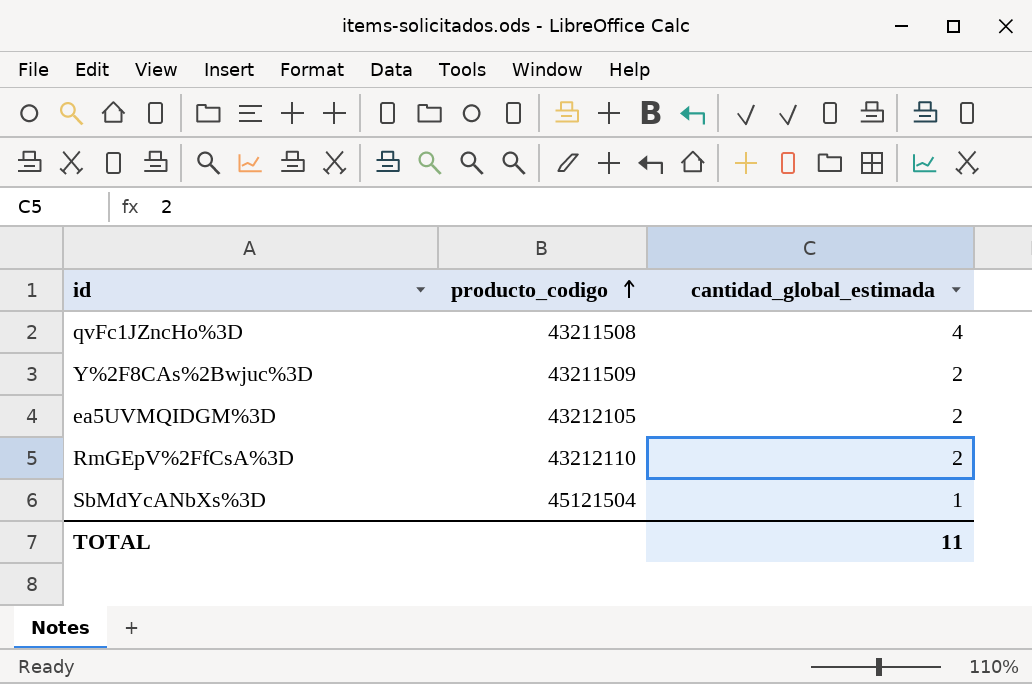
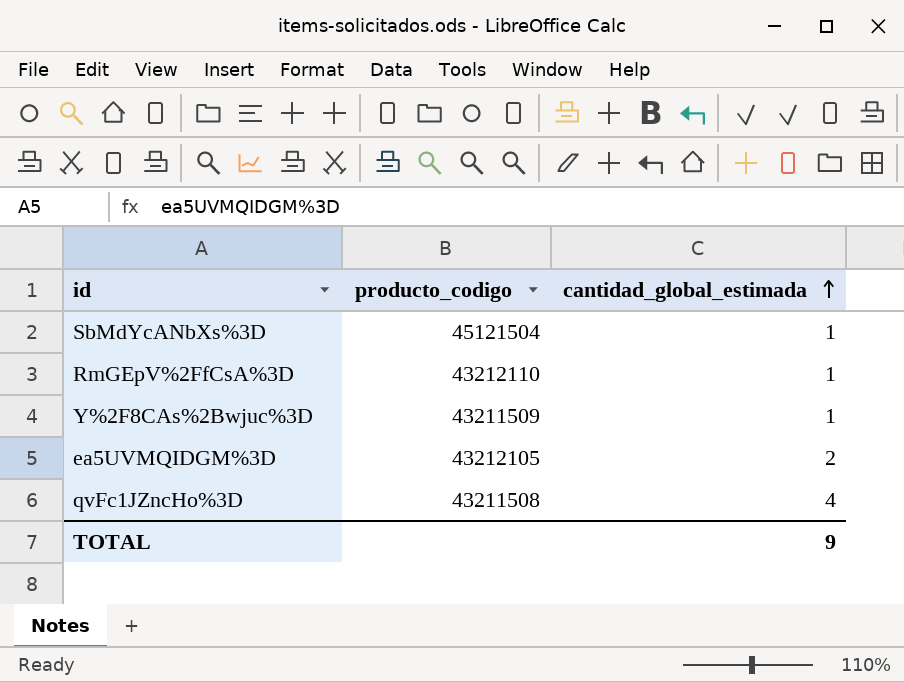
row order: producto_codigo ascending -> cantidad_global_estimada ascending
RmGEpV%2FfCsA%3D | cantidad_global_estimada: 2 -> 1
Y%2F8CAs%2Bwjuc%3D | cantidad_global_estimada: 2 -> 1
TOTAL | cantidad_global_estimada: 11 -> 9

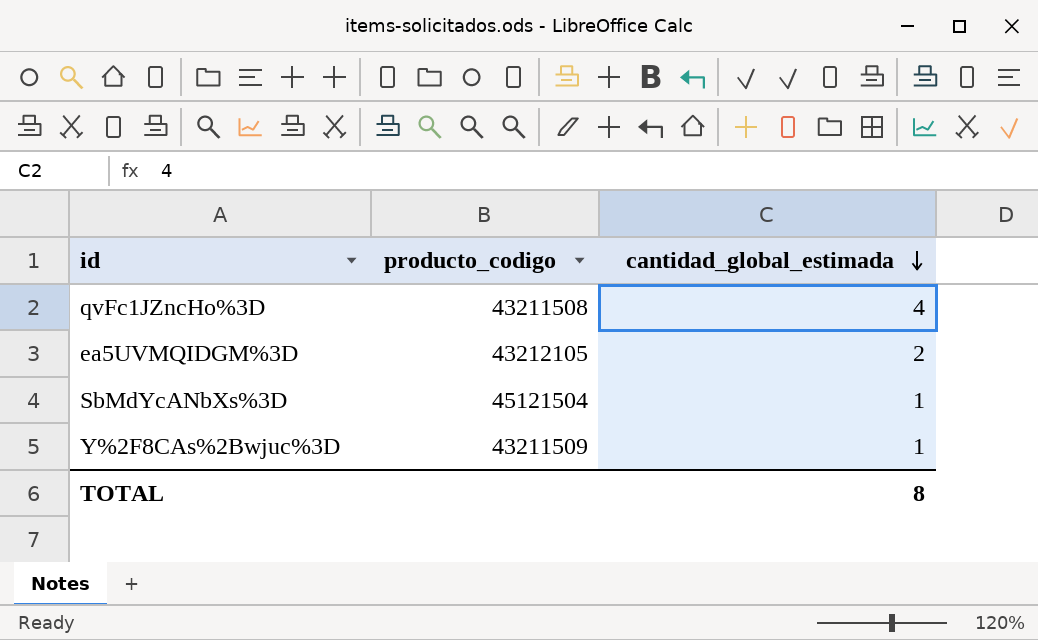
row order: cantidad_global_estimada ascending -> cantidad_global_estimada descending
row RmGEpV%2FfCsA%3D: 43212110 | 1 -> none
TOTAL | cantidad_global_estimada: 9 -> 8

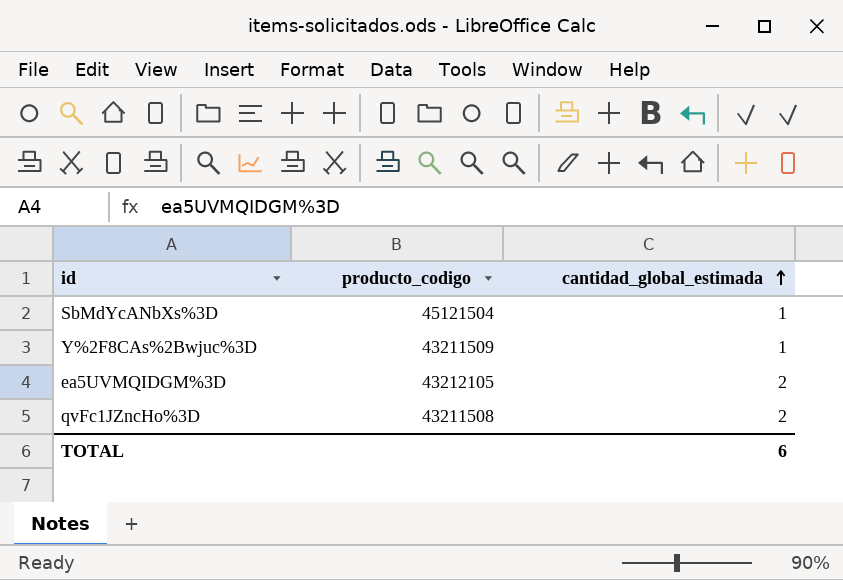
row order: cantidad_global_estimada descending -> cantidad_global_estimada ascending
qvFc1JZncHo%3D | cantidad_global_estimada: 4 -> 2
TOTAL | cantidad_global_estimada: 8 -> 6

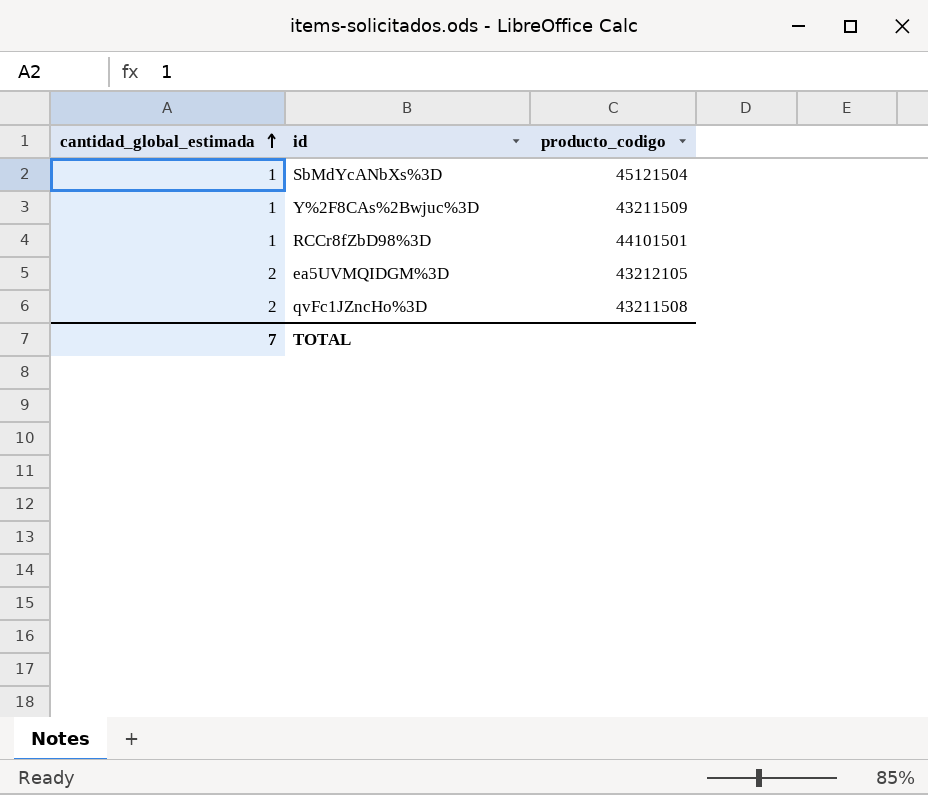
column cantidad_global_estimada | position: 3 -> 1
row RCCr8fZbD98%3D: none -> 1 | 44101501
TOTAL | cantidad_global_estimada: 6 -> 7

